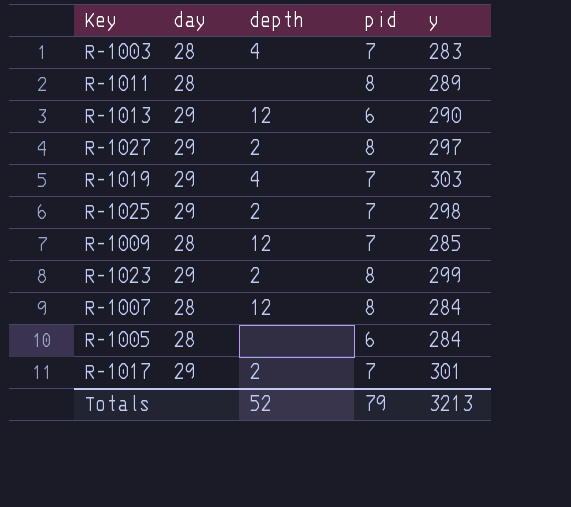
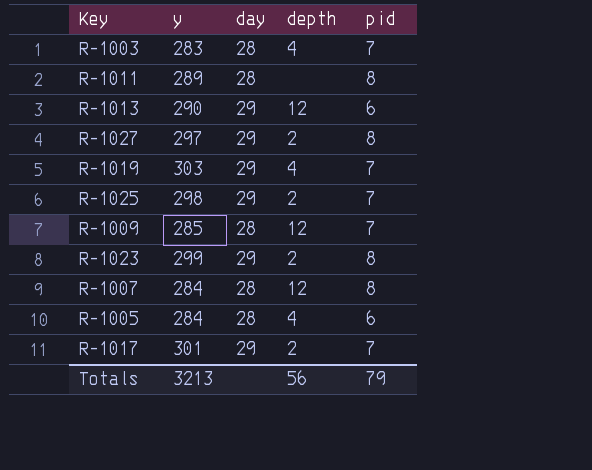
column y | position: 5 -> 2
R-1005 | depth: none -> 4
Totals | depth: 52 -> 56

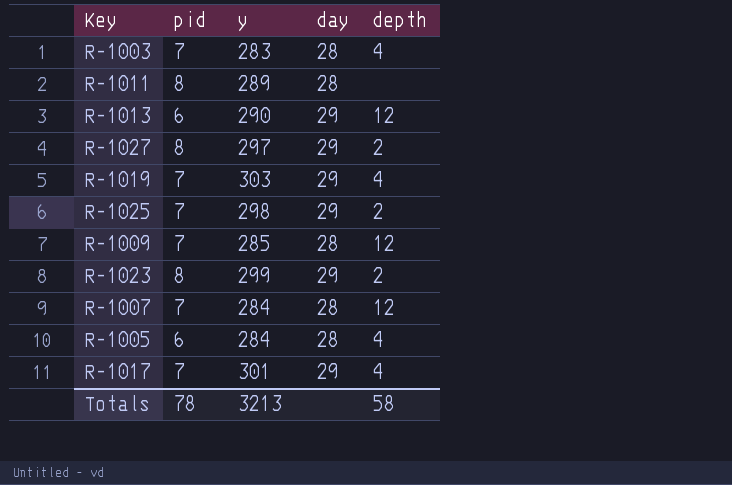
column pid | position: 5 -> 2
R-1007 | pid: 8 -> 7
R-1017 | depth: 2 -> 4
Totals | pid: 79 -> 78
Totals | depth: 56 -> 58

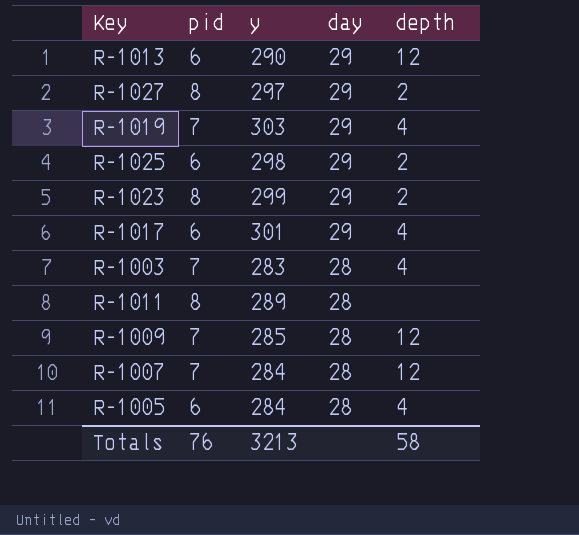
row order: none -> day descending
R-1025 | pid: 7 -> 6
R-1017 | pid: 7 -> 6
Totals | pid: 78 -> 76

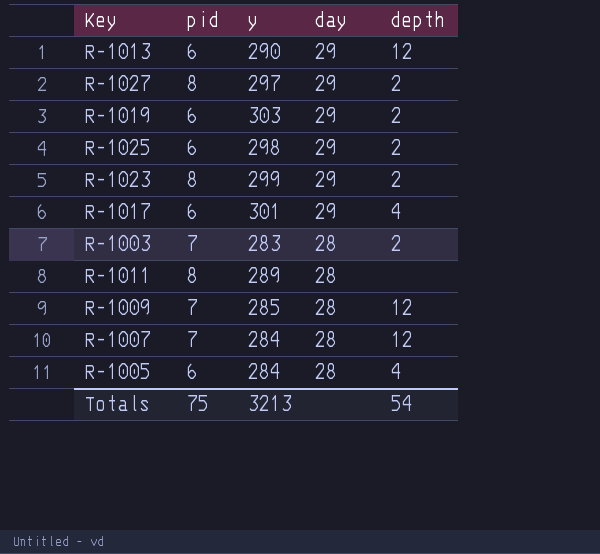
R-1019 | pid: 7 -> 6
R-1019 | depth: 4 -> 2
R-1003 | depth: 4 -> 2
Totals | pid: 76 -> 75
Totals | depth: 58 -> 54

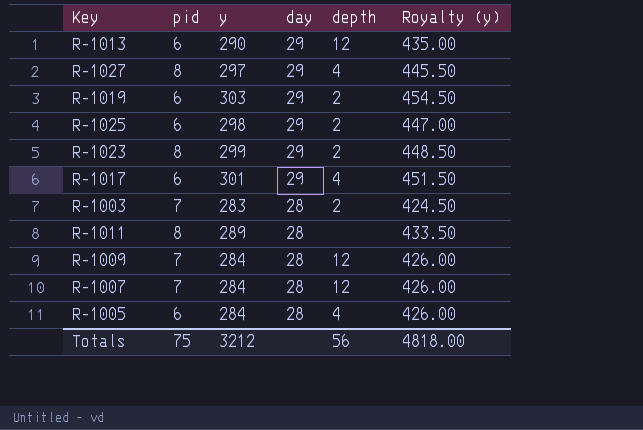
column Royalty (y) | formula: none -> [y] * 1.5
R-1027 | depth: 2 -> 4
R-1009 | y: 285 -> 284
Totals | y: 3213 -> 3212
Totals | depth: 54 -> 56

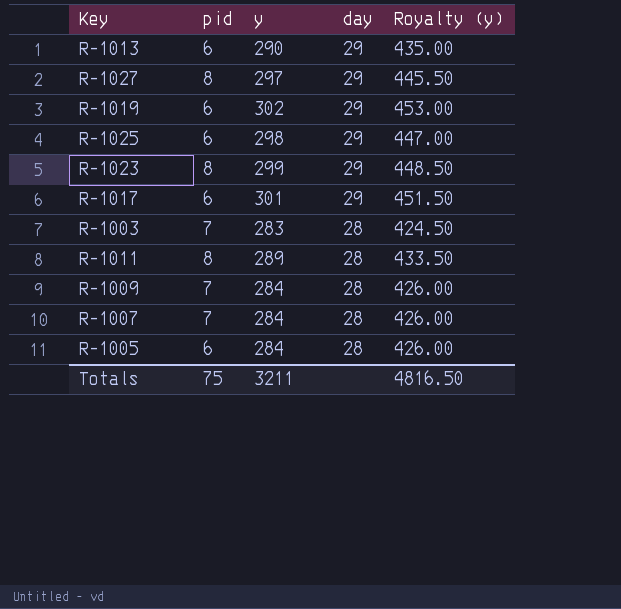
column depth | position: 5 -> none
R-1019 | y: 303 -> 302
R-1019 | Royalty (y): 454.50 -> 453.00
Totals | y: 3212 -> 3211
Totals | Royalty (y): 4818.00 -> 4816.50

